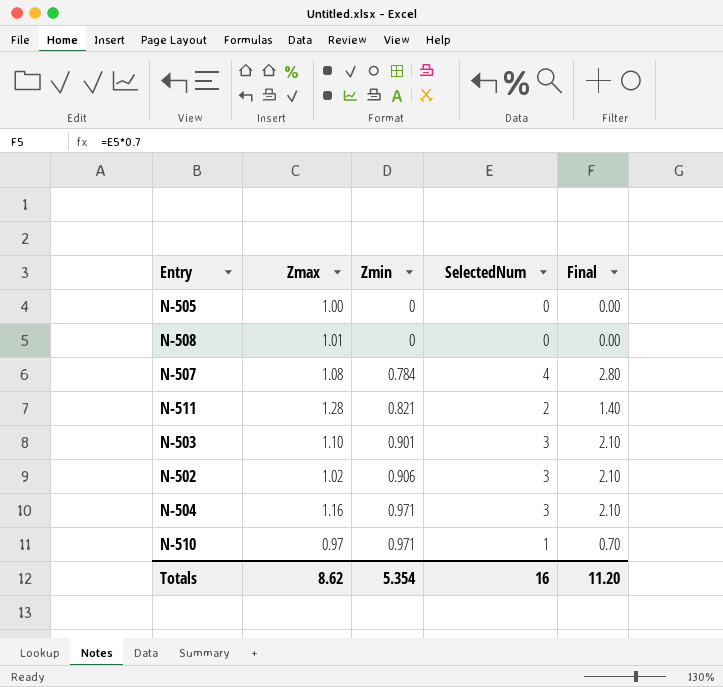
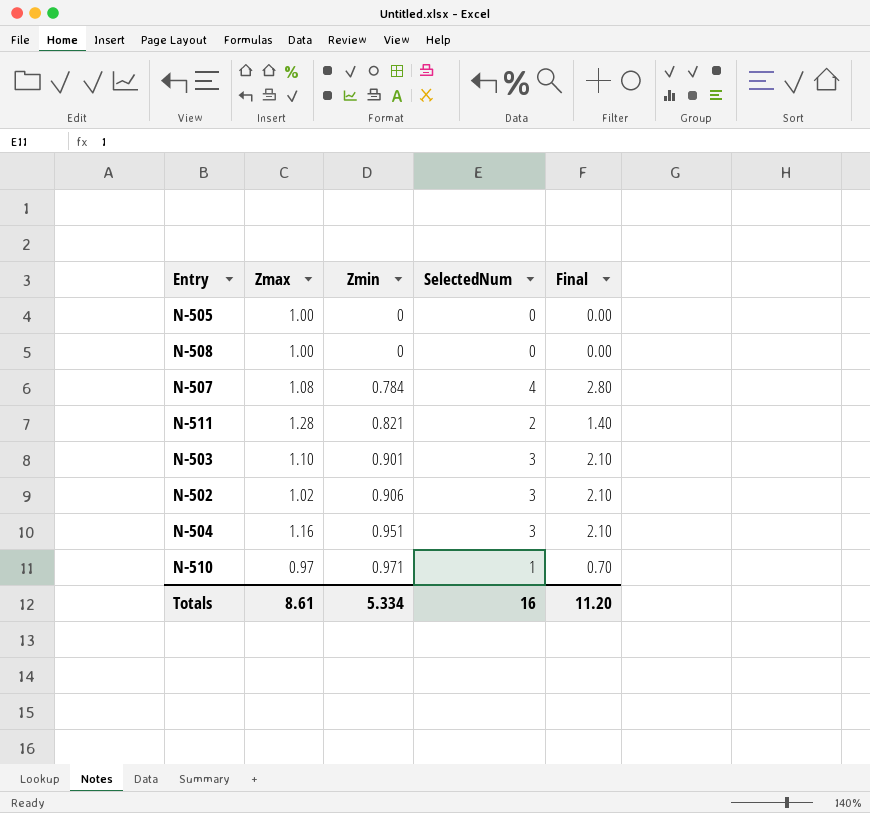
N-508 | Zmax: 1.01 -> 1.00
N-504 | Zmin: 0.971 -> 0.951
Totals | Zmax: 8.62 -> 8.61
Totals | Zmin: 5.354 -> 5.334

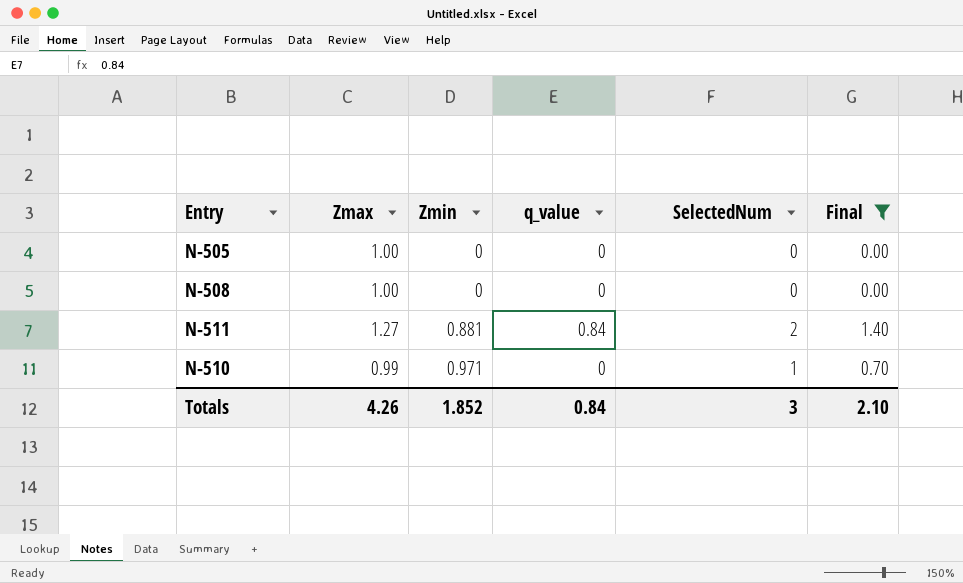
filter: none -> Final <= 1.40
column q_value | position: none -> 4
N-511 | Zmax: 1.28 -> 1.27
N-511 | Zmin: 0.821 -> 0.881
N-510 | Zmax: 0.97 -> 0.99
Totals | Zmax: 8.61 -> 4.26
Totals | Zmin: 5.334 -> 1.852
Totals | SelectedNum: 16 -> 3
Totals | Final: 11.20 -> 2.10

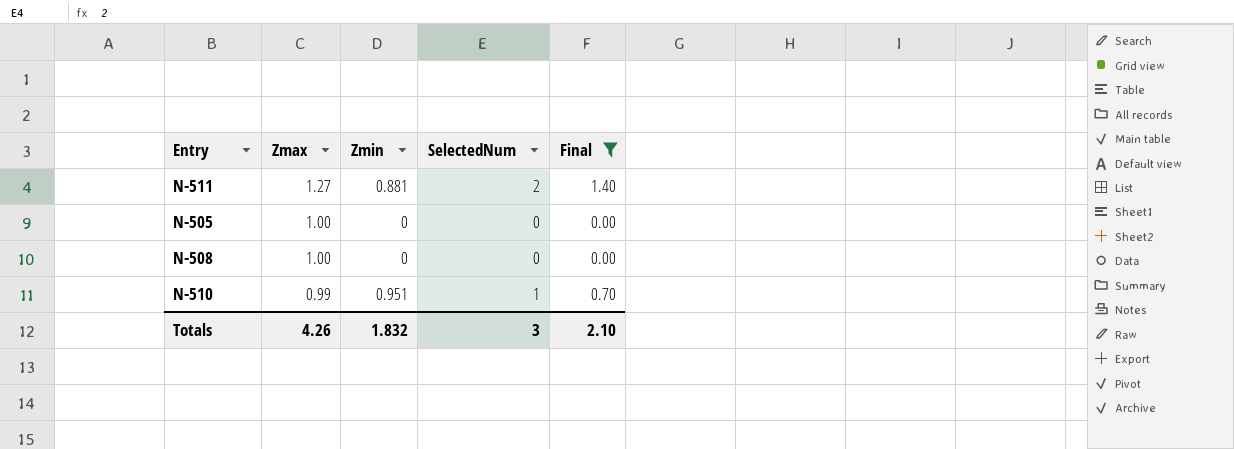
row order: Zmin ascending -> Zmax descending
column q_value | position: 4 -> none
N-510 | Zmin: 0.971 -> 0.951
Totals | Zmin: 1.852 -> 1.832

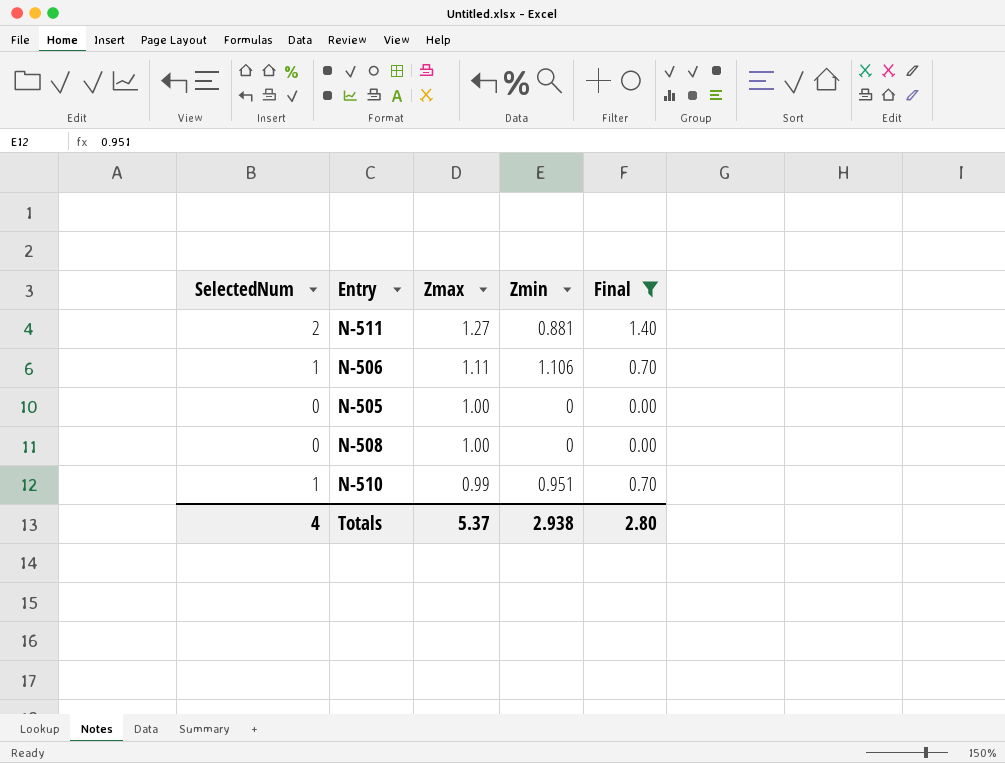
column SelectedNum | position: 4 -> 1
row N-506: none -> 1 | 1.11 | 1.106 | 0.70
Totals | SelectedNum: 3 -> 4
Totals | Zmax: 4.26 -> 5.37
Totals | Zmin: 1.832 -> 2.938
Totals | Final: 2.10 -> 2.80

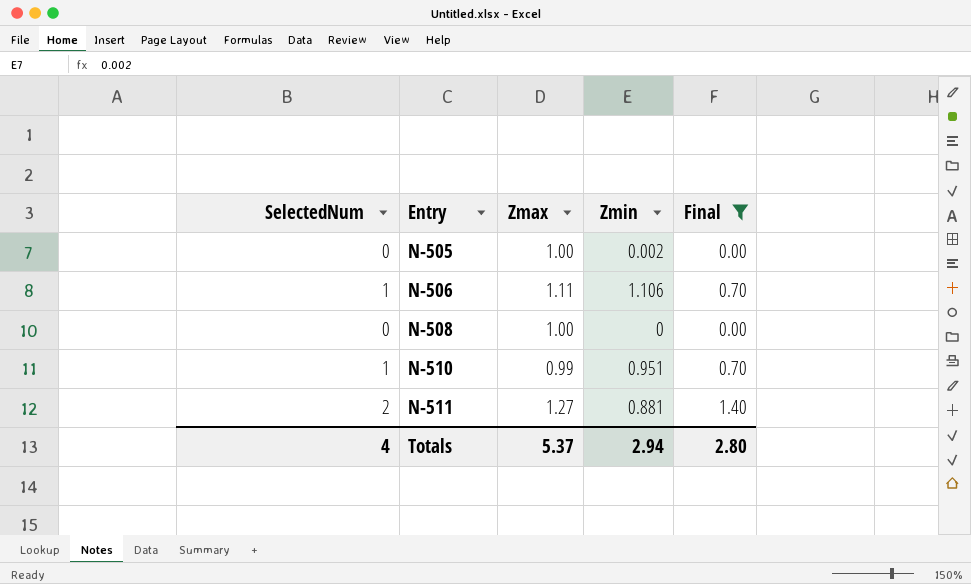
row order: Zmax descending -> Entry ascending
N-505 | Zmin: 0 -> 0.002
Totals | Zmin: 2.938 -> 2.94

